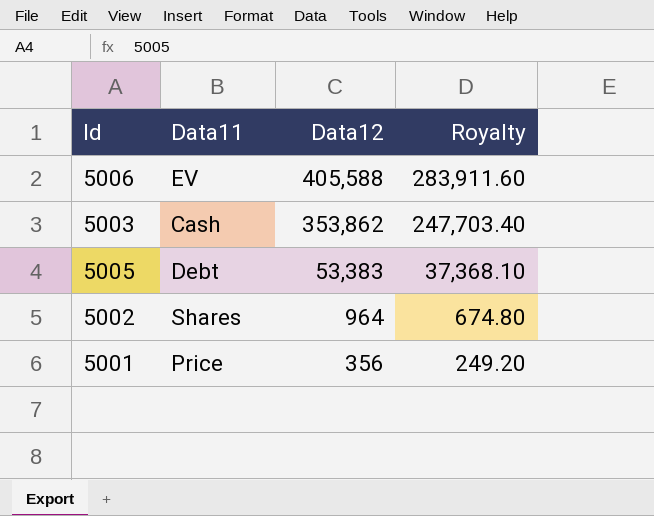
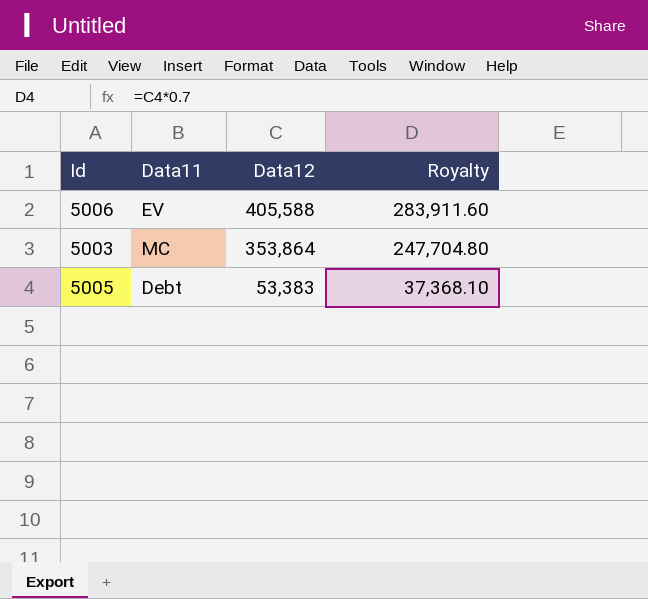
row 5002: Shares | 964 | 674.80 -> none
row 5001: Price | 356 | 249.20 -> none
5003 | Data11: Cash -> MC
5003 | Data12: 353,862 -> 353,864
5003 | Royalty: 247,703.40 -> 247,704.80

